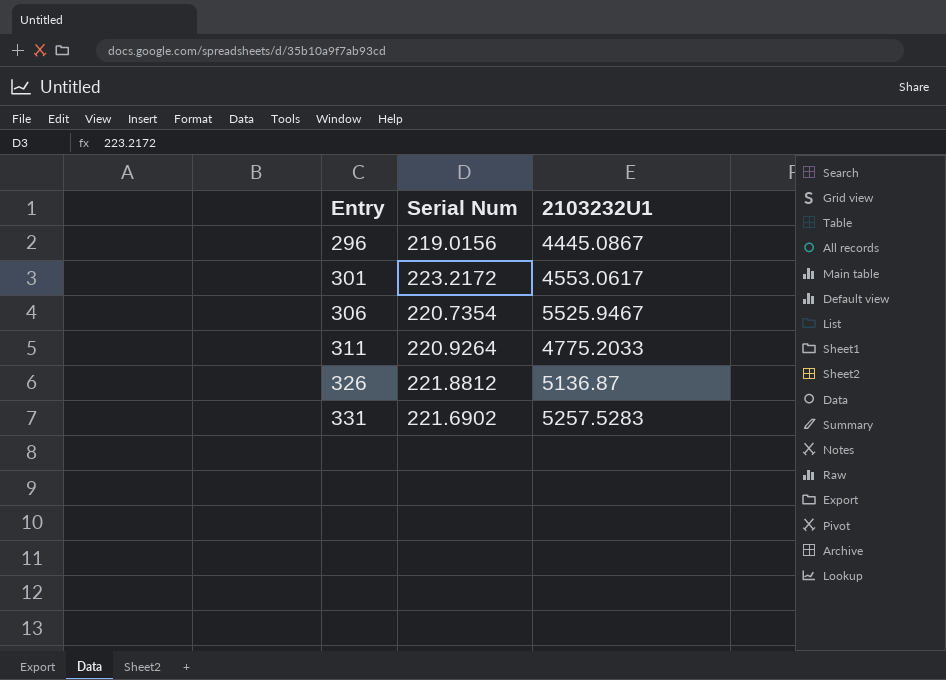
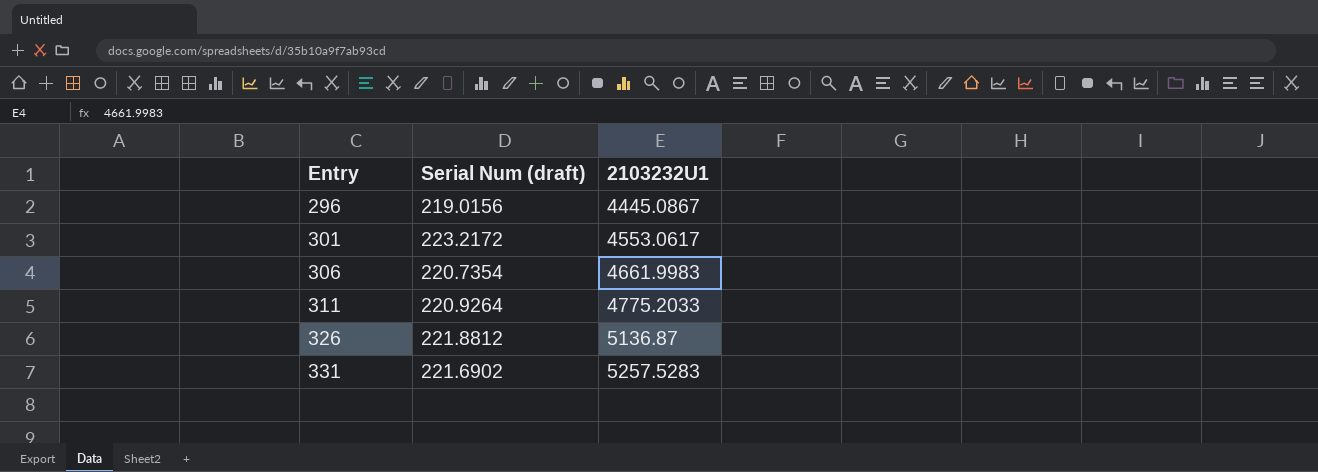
column name: Serial Num -> Serial Num (draft)
306 | 2103232U1: 5525.9467 -> 4661.9983

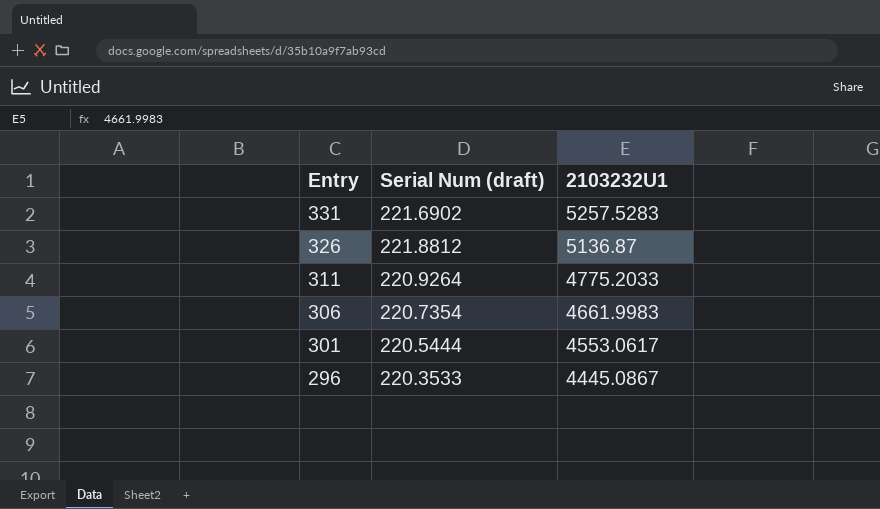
row order: Entry ascending -> Entry descending
301 | Serial Num (draft): 223.2172 -> 220.5444
296 | Serial Num (draft): 219.0156 -> 220.3533

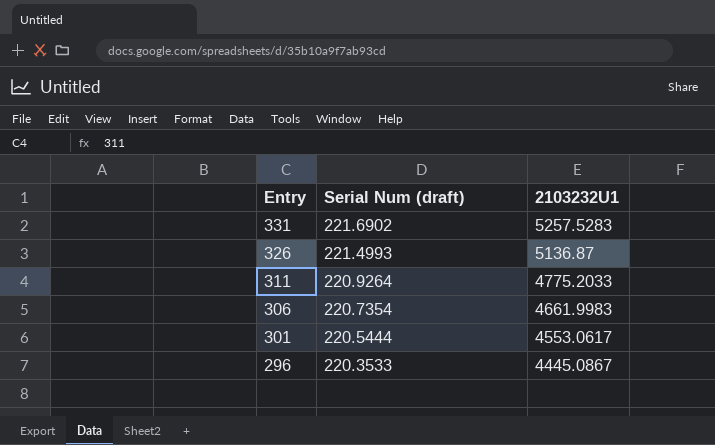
326 | Serial Num (draft): 221.8812 -> 221.4993

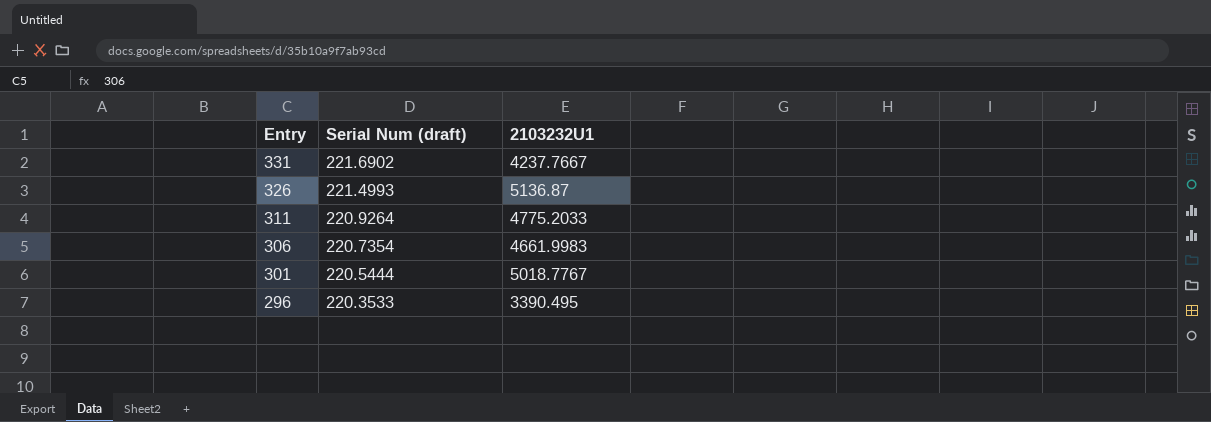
331 | 2103232U1: 5257.5283 -> 4237.7667
301 | 2103232U1: 4553.0617 -> 5018.7767
296 | 2103232U1: 4445.0867 -> 3390.495

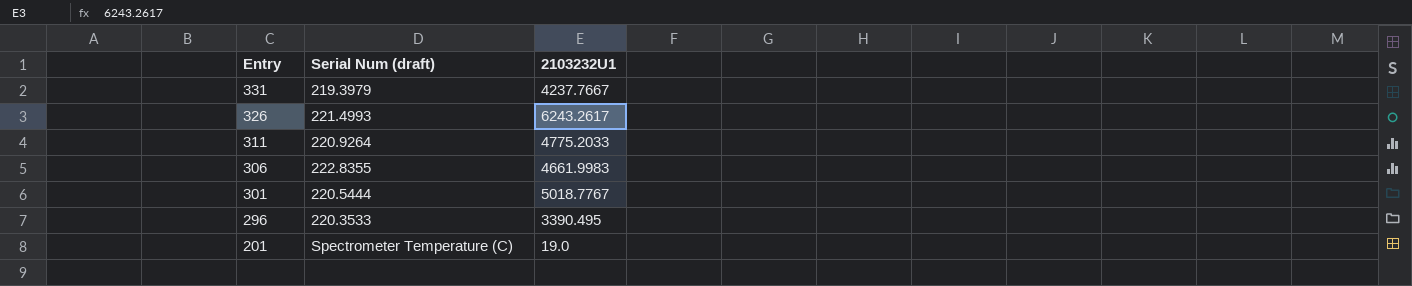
331 | Serial Num (draft): 221.6902 -> 219.3979
326 | 2103232U1: 5136.87 -> 6243.2617
306 | Serial Num (draft): 220.7354 -> 222.8355
row 201: none -> Spectrometer Temperature (C) | 19.0

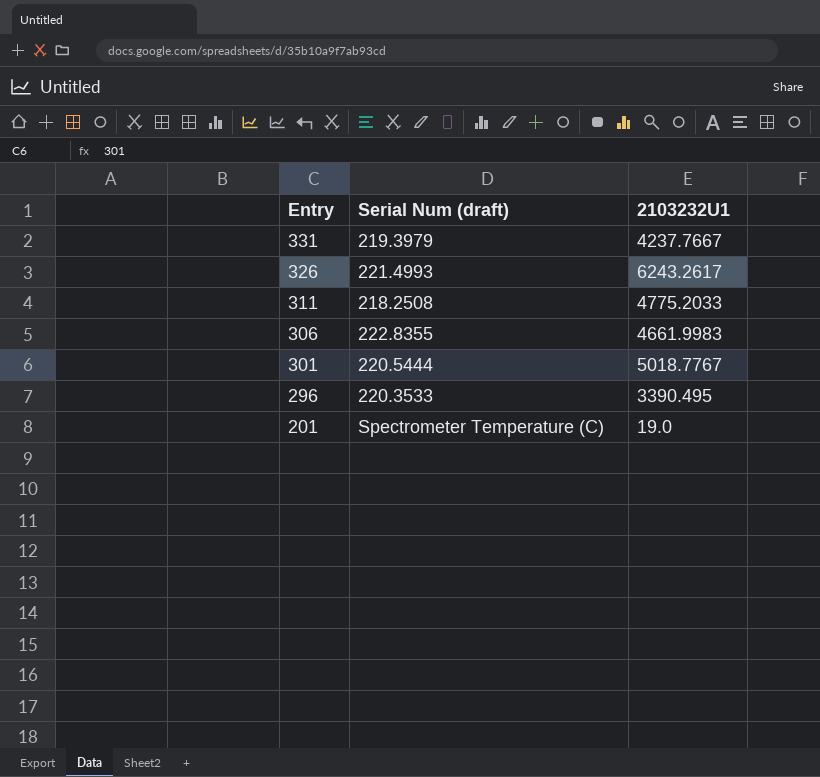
311 | Serial Num (draft): 220.9264 -> 218.2508

